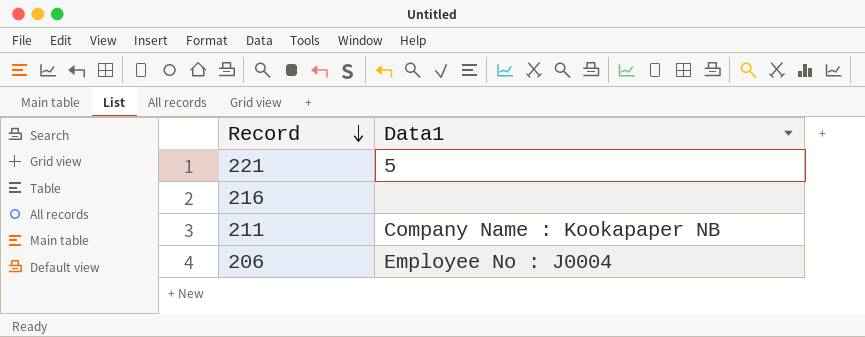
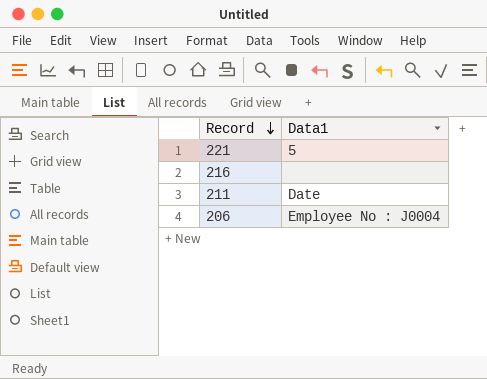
211 | Data1: Company Name : Kookapaper NB -> Date

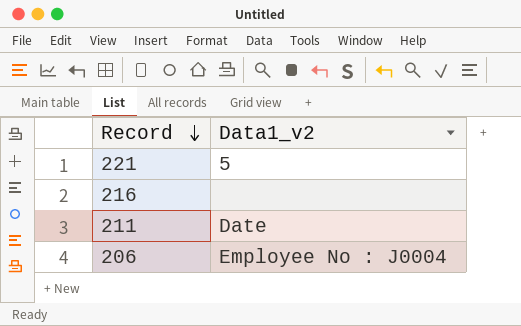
column name: Data1 -> Data1_v2

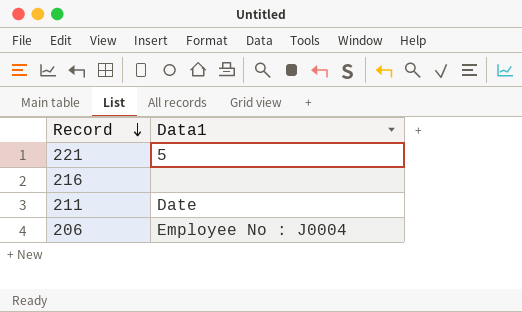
column name: Data1_v2 -> Data1

